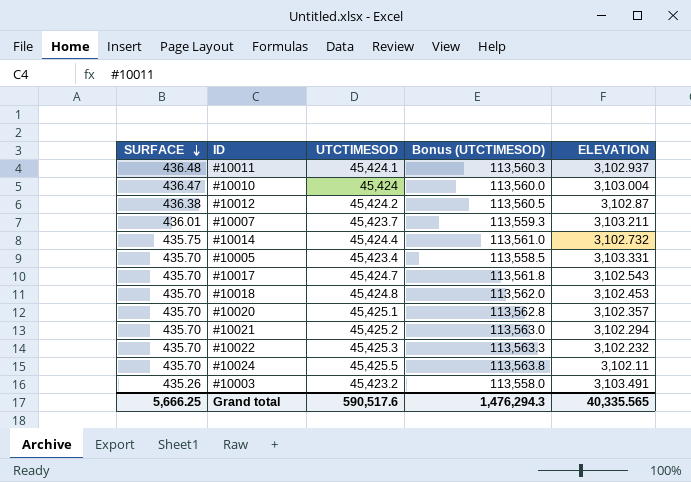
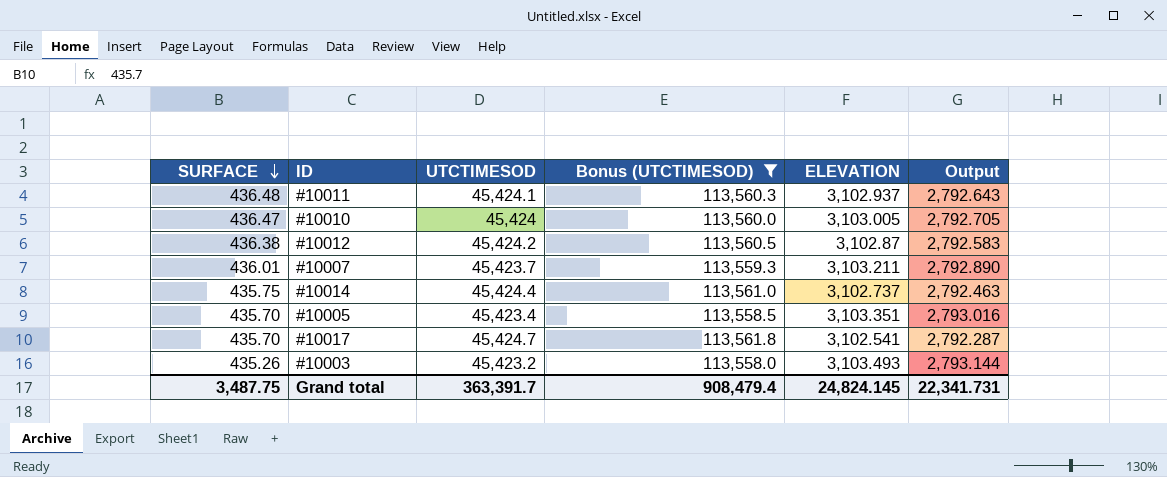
filter: none -> Bonus (UTCTIMESOD) <= 113,561.8
column Output | formula: none -> [ELEVATION] * 0.9
#10010 | ELEVATION: 3,103.004 -> 3,103.005
#10014 | ELEVATION: 3,102.732 -> 3,102.737
#10005 | ELEVATION: 3,103.331 -> 3,103.351
#10017 | ELEVATION: 3,102.543 -> 3,102.541
#10003 | ELEVATION: 3,103.491 -> 3,103.493
Grand total | SURFACE: 5,666.25 -> 3,487.75
Grand total | UTCTIMESOD: 590,517.6 -> 363,391.7
Grand total | Bonus (UTCTIMESOD): 1,476,294.3 -> 908,479.4
Grand total | ELEVATION: 40,335.565 -> 24,824.145

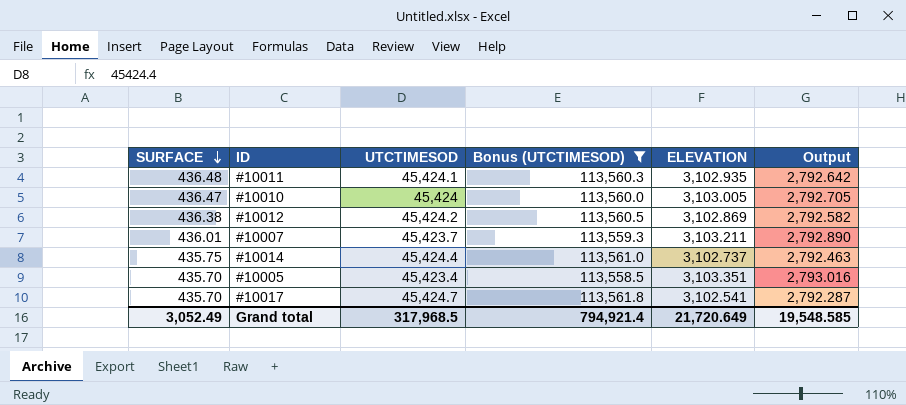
row #10003: 435.26 | 45,423.2 | 113,558.0 | 3,103.493 | 2,793.144 -> none
#10011 | ELEVATION: 3,102.937 -> 3,102.935
#10011 | Output: 2,792.643 -> 2,792.642
#10012 | ELEVATION: 3,102.87 -> 3,102.869
#10012 | Output: 2,792.583 -> 2,792.582
Grand total | SURFACE: 3,487.75 -> 3,052.49
Grand total | UTCTIMESOD: 363,391.7 -> 317,968.5
Grand total | Bonus (UTCTIMESOD): 908,479.4 -> 794,921.4
Grand total | ELEVATION: 24,824.145 -> 21,720.649
Grand total | Output: 22,341.731 -> 19,548.585

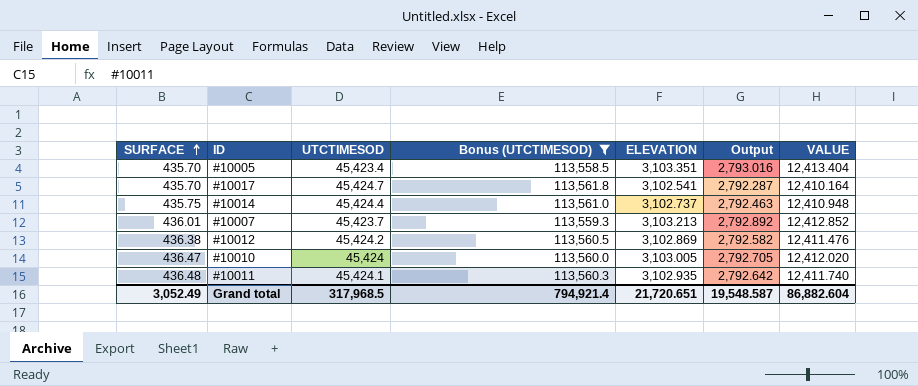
row order: SURFACE descending -> SURFACE ascending
column VALUE | formula: none -> [ELEVATION] * 4
#10007 | ELEVATION: 3,103.211 -> 3,103.213
#10007 | Output: 2,792.890 -> 2,792.892
Grand total | ELEVATION: 21,720.649 -> 21,720.651
Grand total | Output: 19,548.585 -> 19,548.587

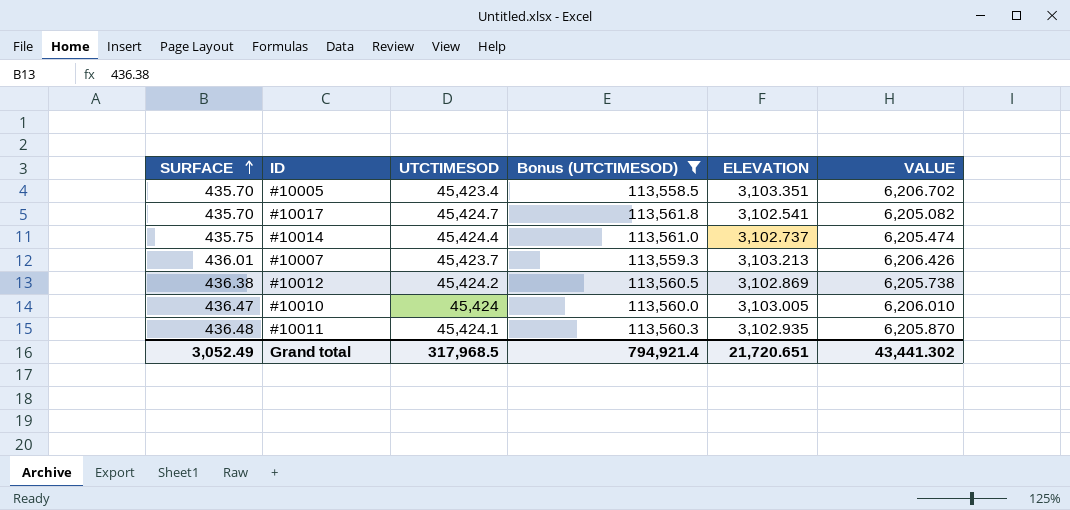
column Output | formula: [ELEVATION] * 0.9 -> none
column VALUE | formula: [ELEVATION] * 4 -> [ELEVATION] * 2
Grand total | VALUE: 86,882.604 -> 43,441.302

